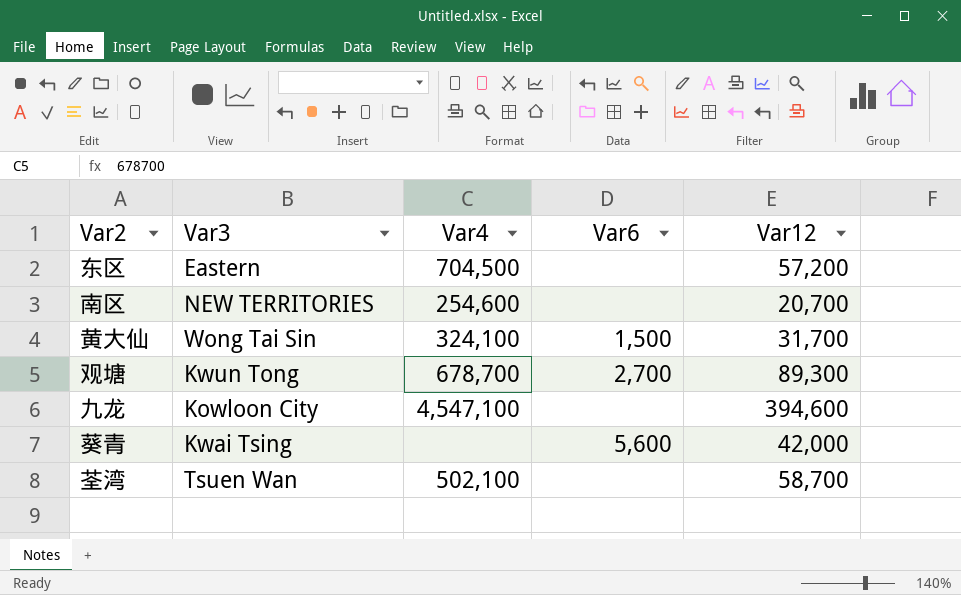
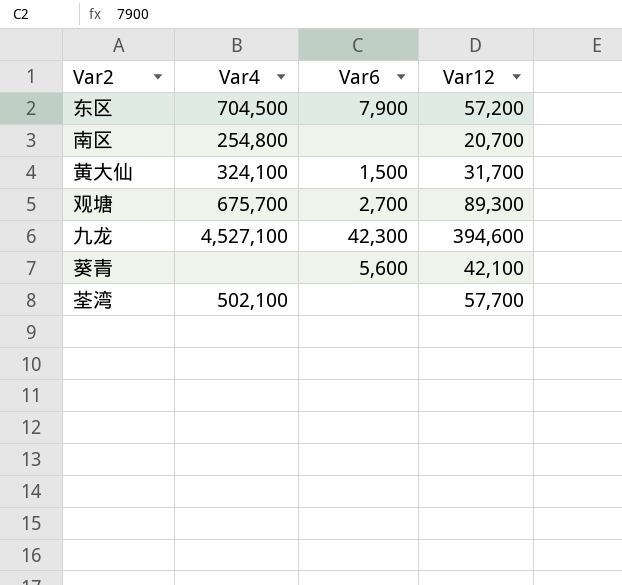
column Var3 | position: 2 -> none
东区 | Var6: none -> 7,900
南区 | Var4: 254,600 -> 254,800
观塘 | Var4: 678,700 -> 675,700
九龙 | Var4: 4,547,100 -> 4,527,100
九龙 | Var6: none -> 42,300
葵青 | Var12: 42,000 -> 42,100
荃湾 | Var12: 58,700 -> 57,700

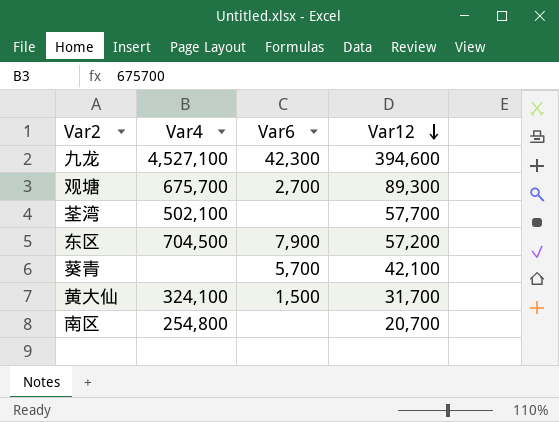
row order: none -> Var12 descending
葵青 | Var6: 5,600 -> 5,700

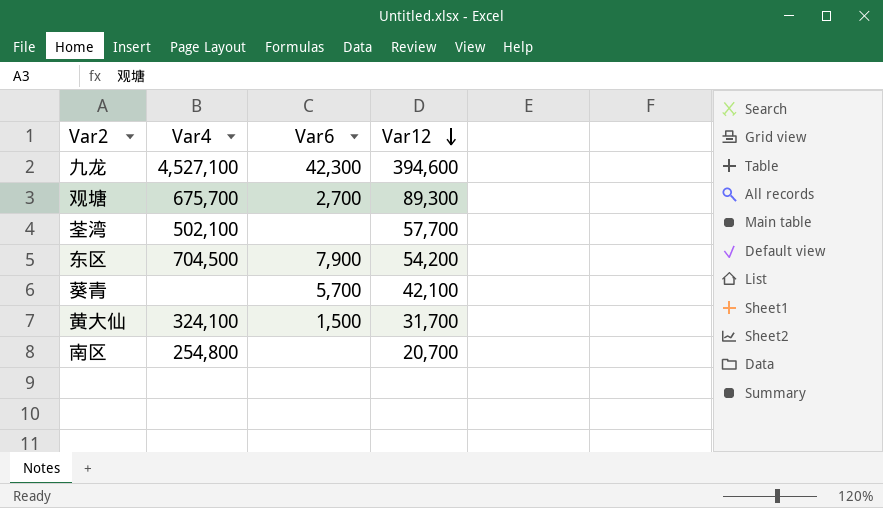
东区 | Var12: 57,200 -> 54,200

